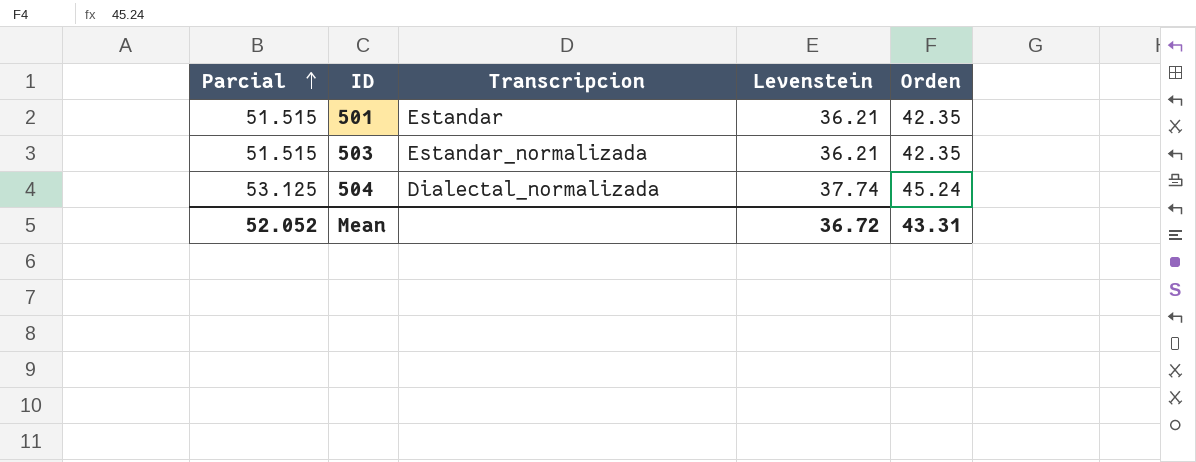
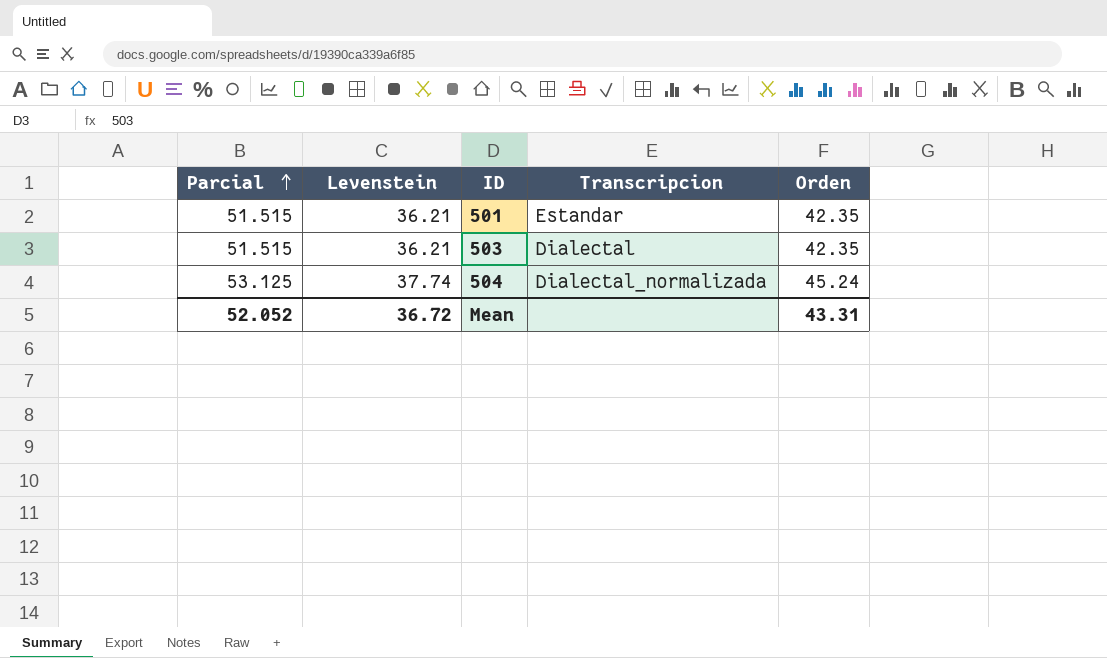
column Levenstein | position: 4 -> 2
503 | Transcripcion: Estandar_normalizada -> Dialectal

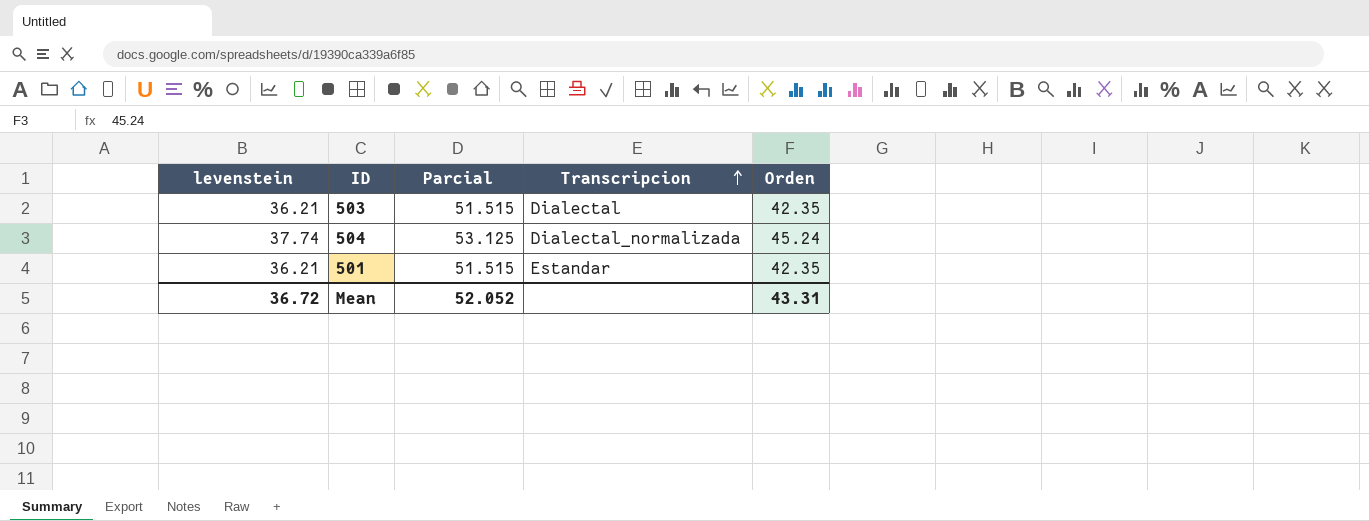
row order: Parcial ascending -> Transcripcion ascending
column name: Levenstein -> levenstein
column Parcial | position: 1 -> 3

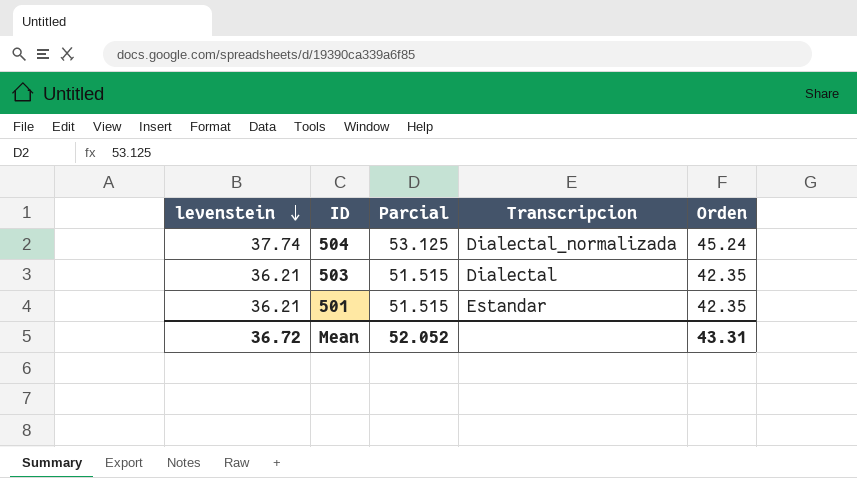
row order: Transcripcion ascending -> levenstein descending

